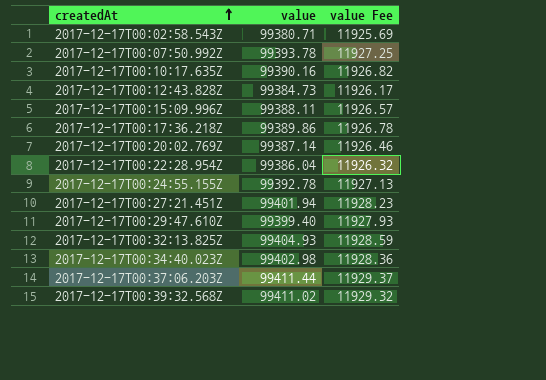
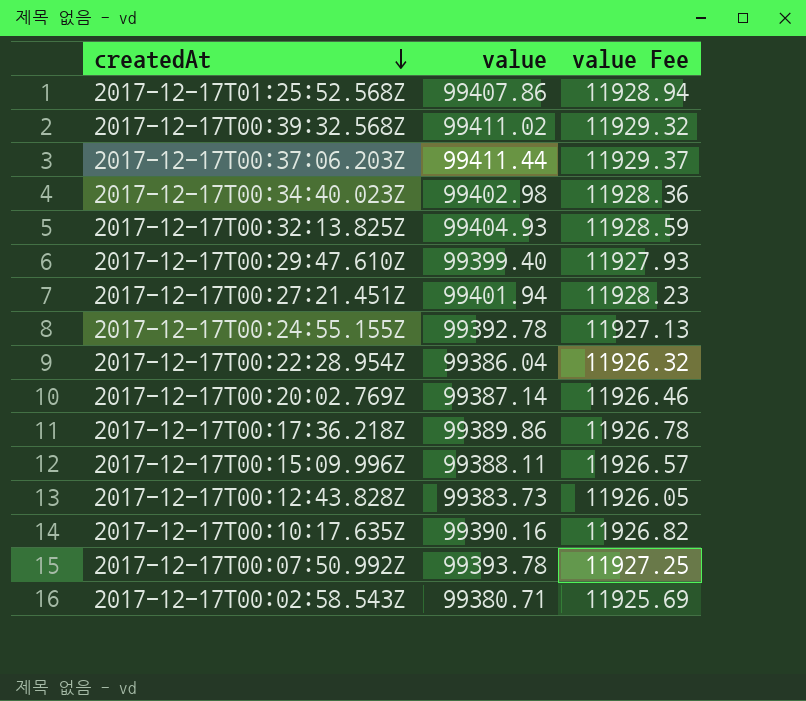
row order: createdAt ascending -> createdAt descending
row 2017-12-17T01:25:52.568Z: none -> 99407.86 | 11928.94
2017-12-17T00:12:43.828Z | value: 99384.73 -> 99383.73
2017-12-17T00:12:43.828Z | value Fee: 11926.17 -> 11926.05

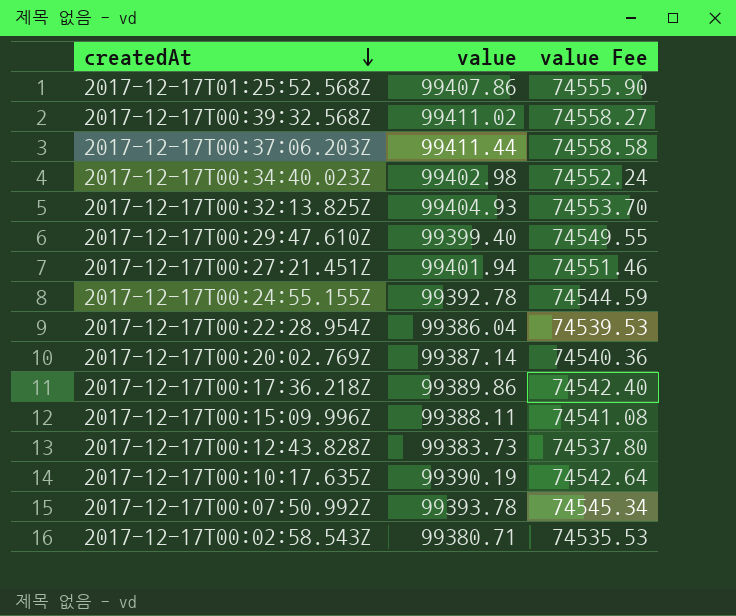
column value Fee | formula: [value] * 0.12 -> [value] * 0.75
2017-12-17T00:10:17.635Z | value: 99390.16 -> 99390.19

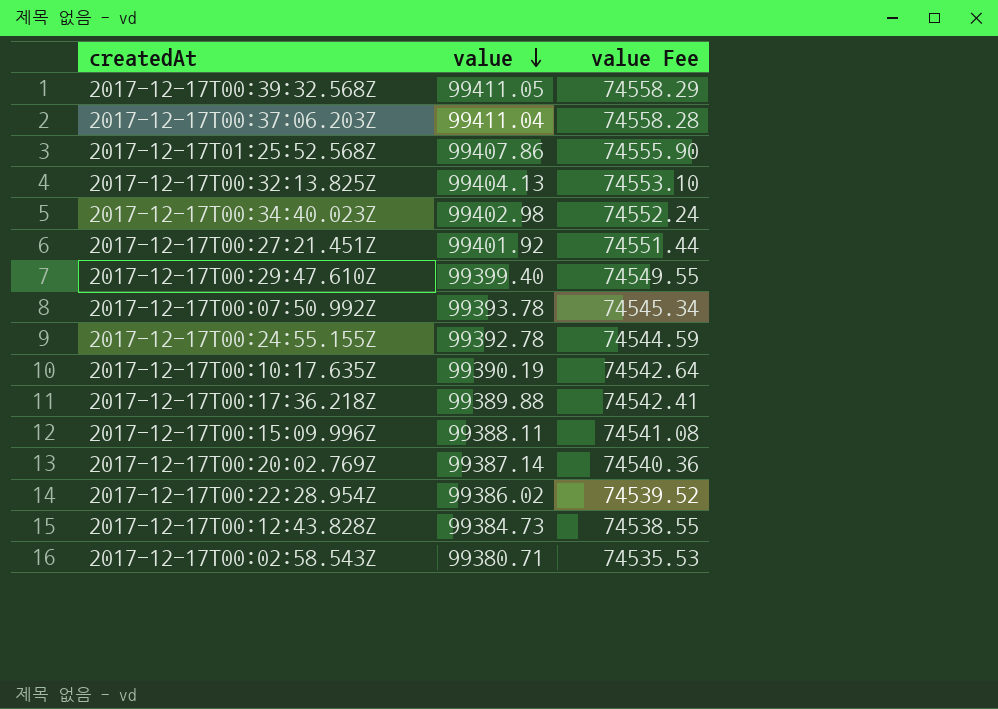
row order: createdAt descending -> value descending
2017-12-17T00:39:32.568Z | value: 99411.02 -> 99411.05
2017-12-17T00:39:32.568Z | value Fee: 74558.27 -> 74558.29
2017-12-17T00:37:06.203Z | value: 99411.44 -> 99411.04
2017-12-17T00:37:06.203Z | value Fee: 74558.58 -> 74558.28
2017-12-17T00:32:13.825Z | value: 99404.93 -> 99404.13
2017-12-17T00:32:13.825Z | value Fee: 74553.70 -> 74553.10
2017-12-17T00:27:21.451Z | value: 99401.94 -> 99401.92
2017-12-17T00:27:21.451Z | value Fee: 74551.46 -> 74551.44
2017-12-17T00:17:36.218Z | value: 99389.86 -> 99389.88
2017-12-17T00:17:36.218Z | value Fee: 74542.40 -> 74542.41
2017-12-17T00:22:28.954Z | value: 99386.04 -> 99386.02
2017-12-17T00:22:28.954Z | value Fee: 74539.53 -> 74539.52
2017-12-17T00:12:43.828Z | value: 99383.73 -> 99384.73
2017-12-17T00:12:43.828Z | value Fee: 74537.80 -> 74538.55

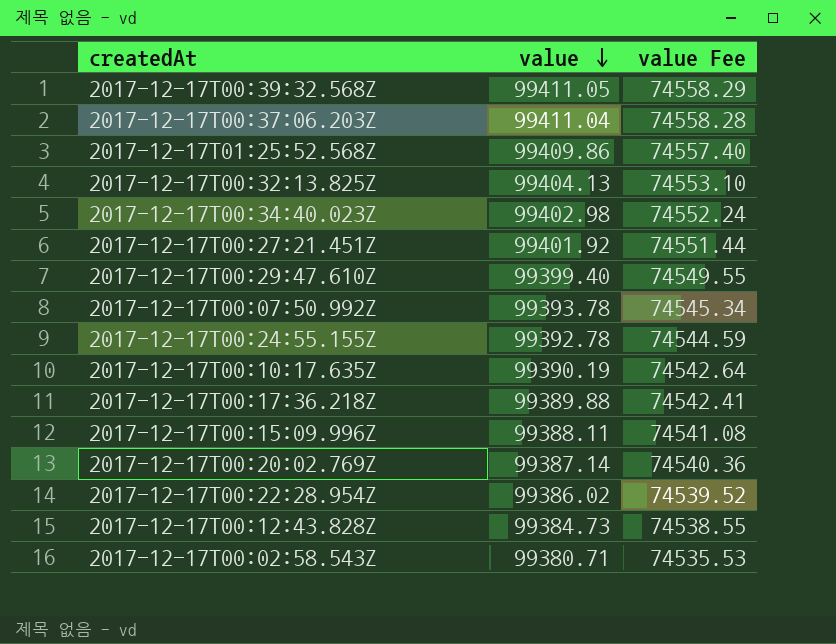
2017-12-17T01:25:52.568Z | value: 99407.86 -> 99409.86
2017-12-17T01:25:52.568Z | value Fee: 74555.90 -> 74557.40

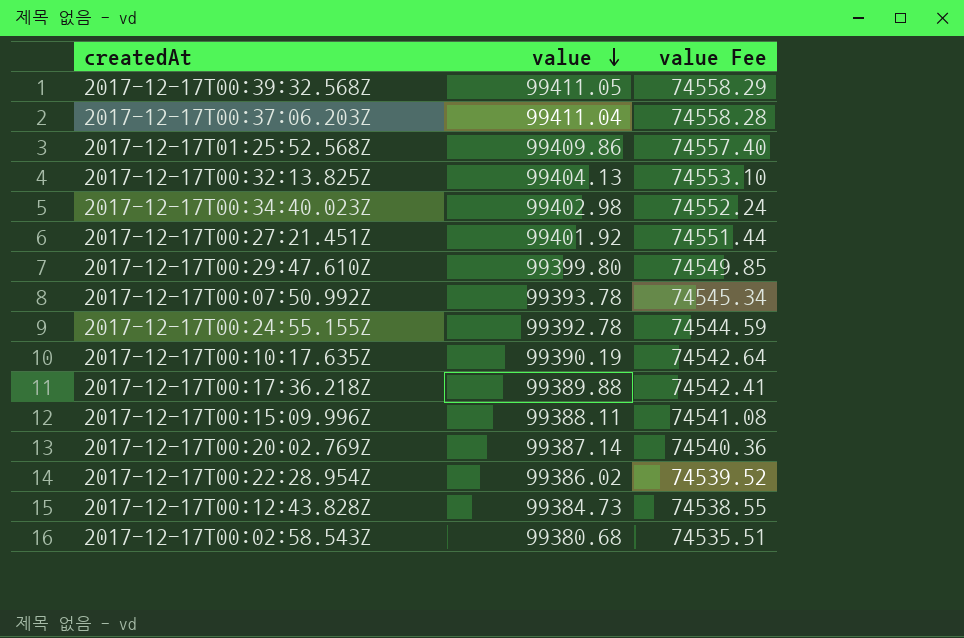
2017-12-17T00:29:47.610Z | value: 99399.40 -> 99399.80
2017-12-17T00:29:47.610Z | value Fee: 74549.55 -> 74549.85
2017-12-17T00:02:58.543Z | value: 99380.71 -> 99380.68
2017-12-17T00:02:58.543Z | value Fee: 74535.53 -> 74535.51

